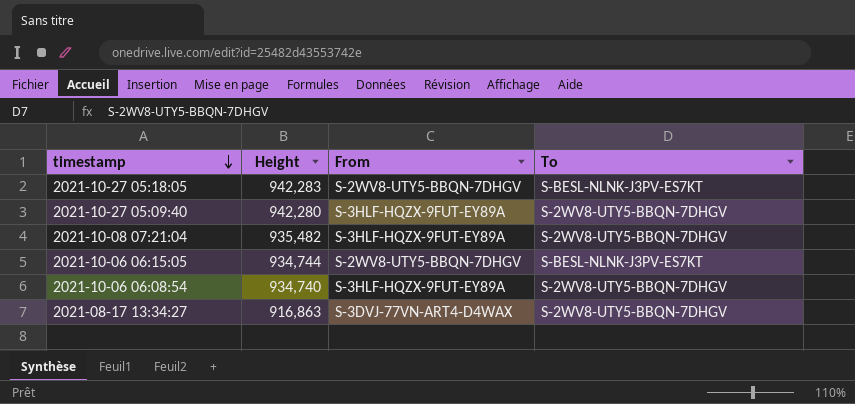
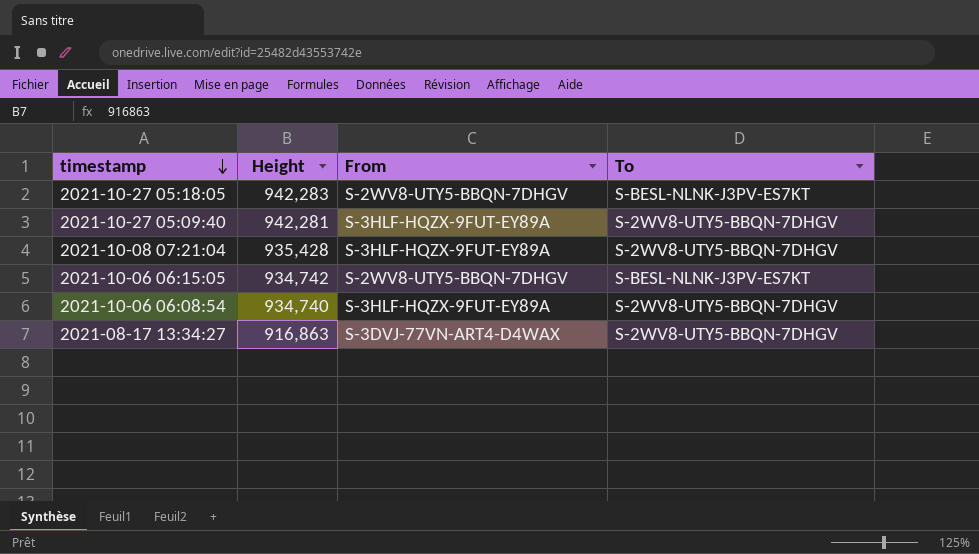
2021-10-27 05:09:40 | Height: 942,280 -> 942,281
2021-10-08 07:21:04 | Height: 935,482 -> 935,428
2021-10-06 06:15:05 | Height: 934,744 -> 934,742

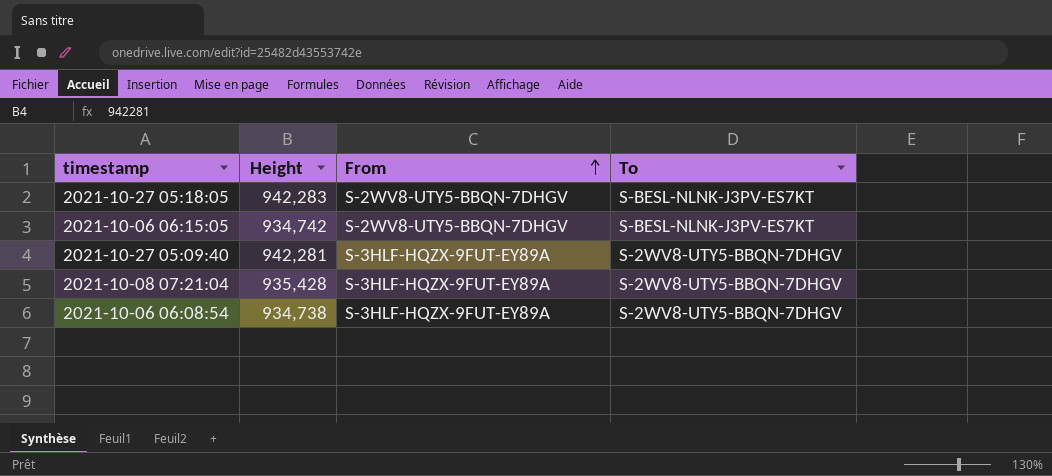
row order: timestamp descending -> From ascending
row 2021-08-17 13:34:27: 916,863 | S-3DVJ-77VN-ART4-D4WAX | S-2WV8-UTY5-BBQN-7DHGV -> none
2021-10-06 06:08:54 | Height: 934,740 -> 934,738

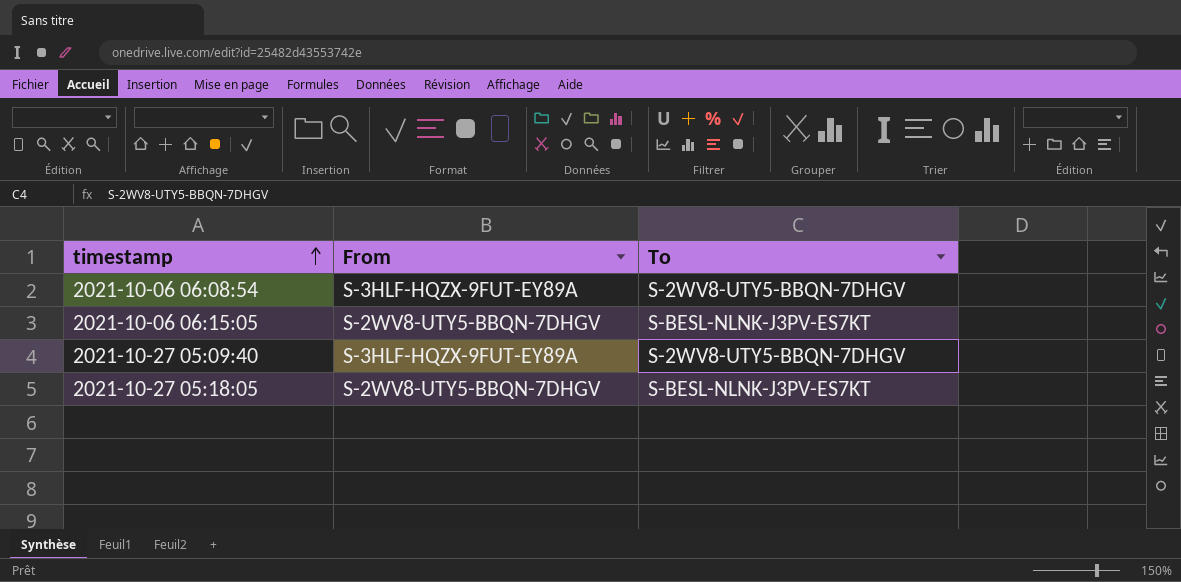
row order: From ascending -> timestamp ascending
column Height | position: 2 -> none
row 2021-10-08 07:21:04: 935,428 | S-3HLF-HQZX-9FUT-EY89A | S-2WV8-UTY5-BBQN-7DHGV -> none

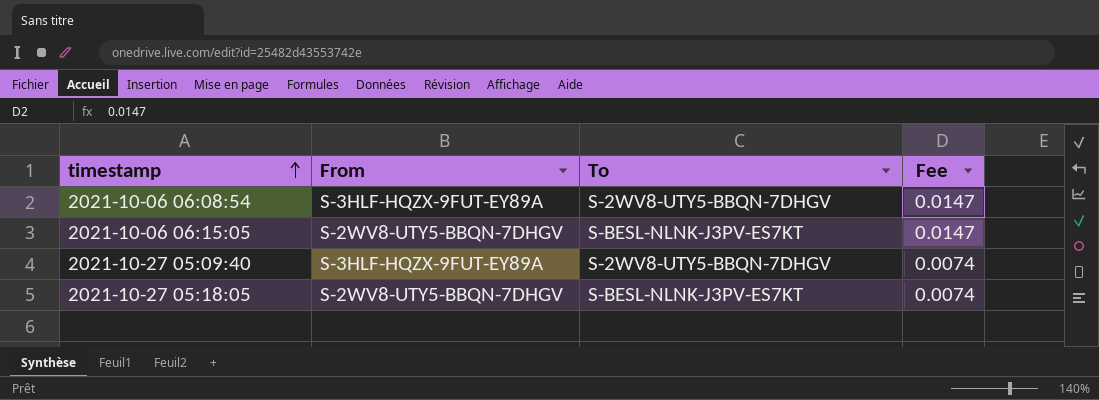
column Fee | position: none -> 4

